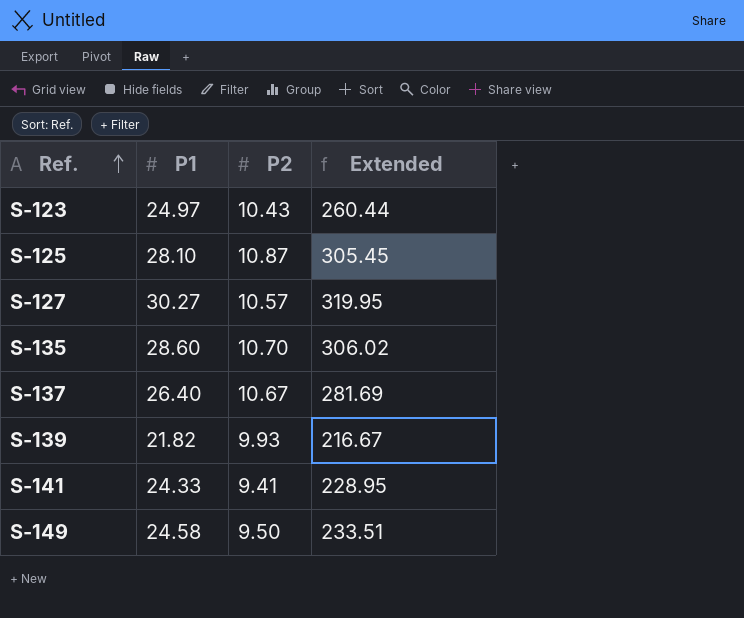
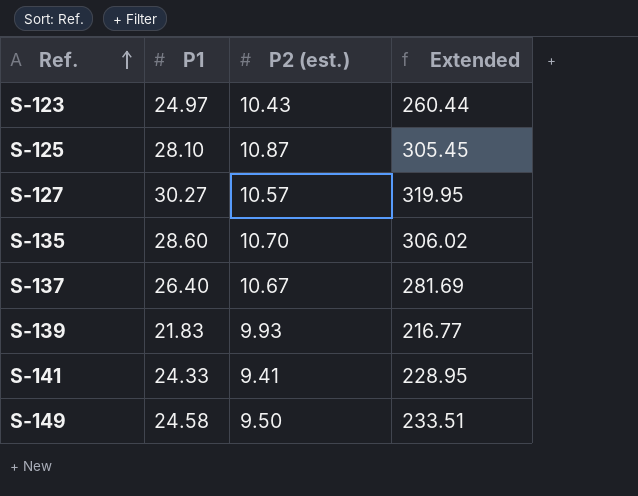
column name: P2 -> P2 (est.)
S-139 | P1: 21.82 -> 21.83
S-139 | Extended: 216.67 -> 216.77

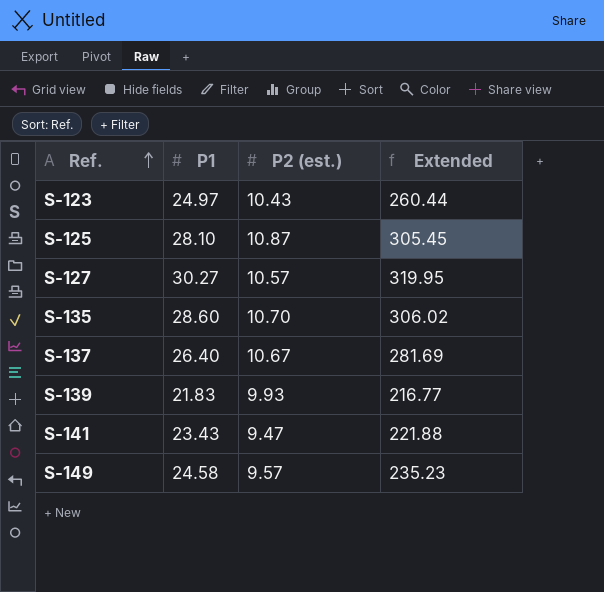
S-141 | P1: 24.33 -> 23.43
S-141 | P2 (est.): 9.41 -> 9.47
S-141 | Extended: 228.95 -> 221.88
S-149 | P2 (est.): 9.50 -> 9.57
S-149 | Extended: 233.51 -> 235.23

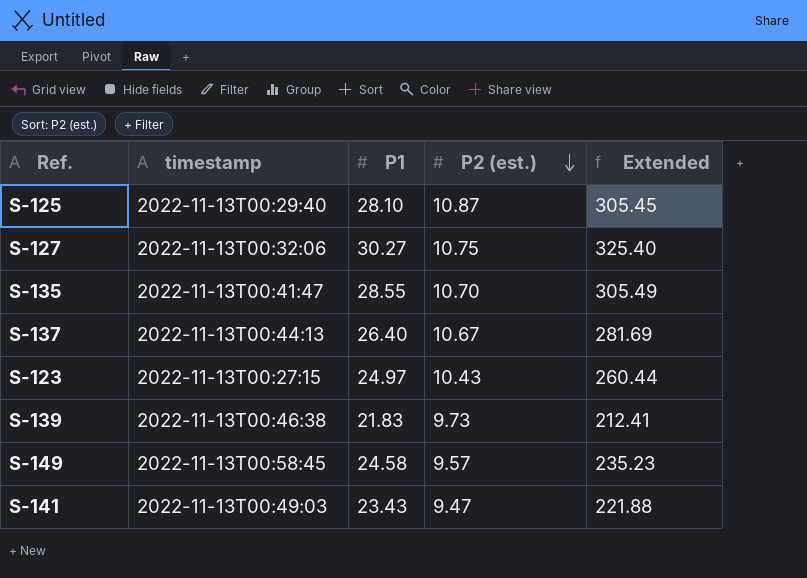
row order: Ref. ascending -> P2 (est.) descending
column timestamp | position: none -> 2
S-127 | P2 (est.): 10.57 -> 10.75
S-127 | Extended: 319.95 -> 325.40
S-135 | P1: 28.60 -> 28.55
S-135 | Extended: 306.02 -> 305.49
S-139 | P2 (est.): 9.93 -> 9.73
S-139 | Extended: 216.77 -> 212.41

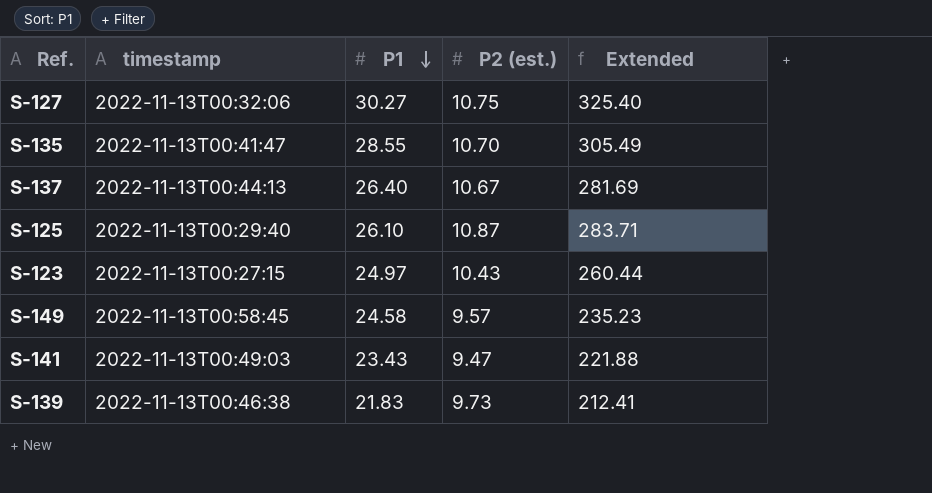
row order: P2 (est.) descending -> P1 descending
S-125 | P1: 28.10 -> 26.10
S-125 | Extended: 305.45 -> 283.71

